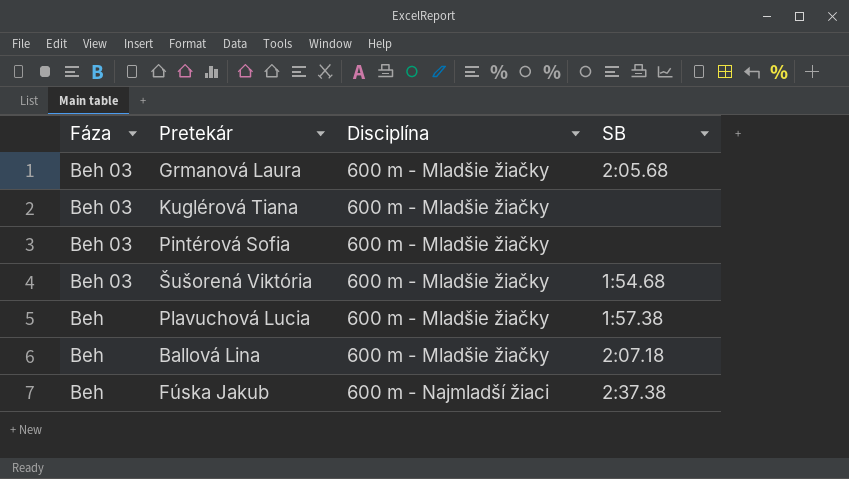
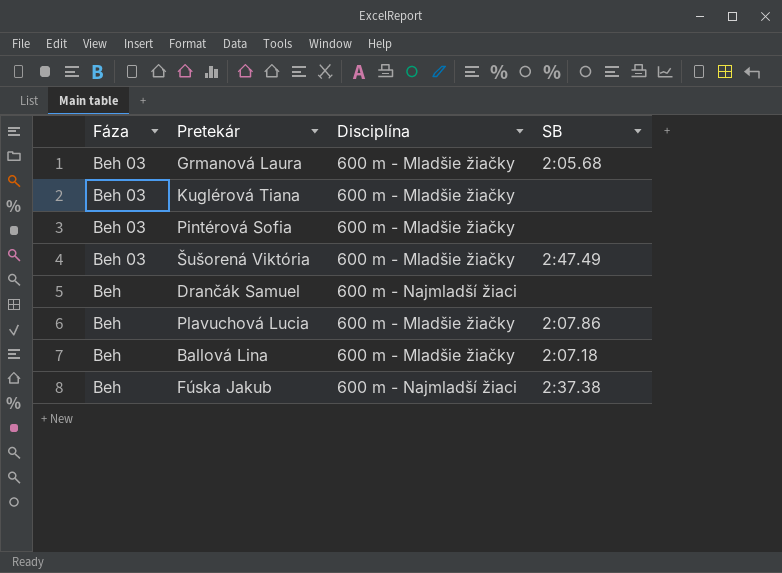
Šušorená Viktória | SB: 1:54.68 -> 2:47.49
row Drančák Samuel: none -> Beh | 600 m - Najmladší žiaci | none
Plavuchová Lucia | SB: 1:57.38 -> 2:07.86

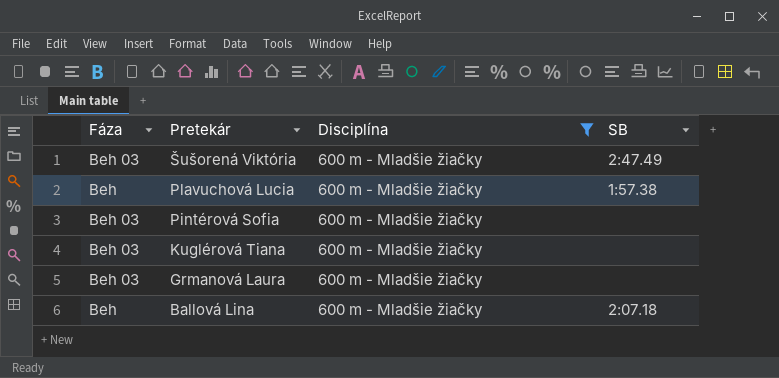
filter: none -> Disciplína = 600 m - Mladšie žiačky
row order: Fáza descending -> Pretekár descending
Plavuchová Lucia | SB: 2:07.86 -> 1:57.38
Grmanová Laura | SB: 2:05.68 -> none

